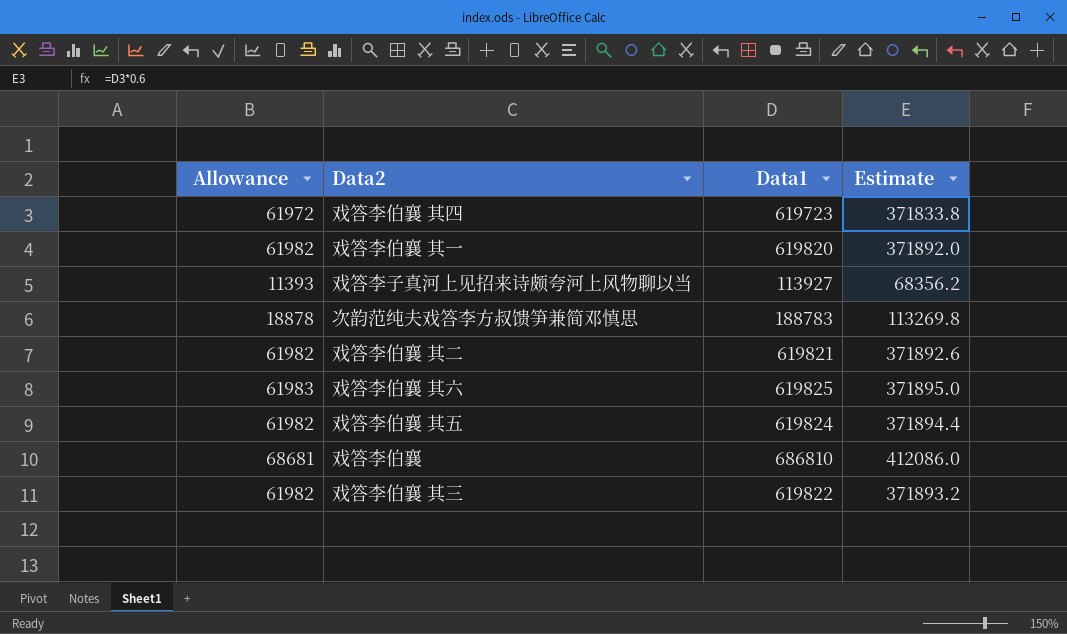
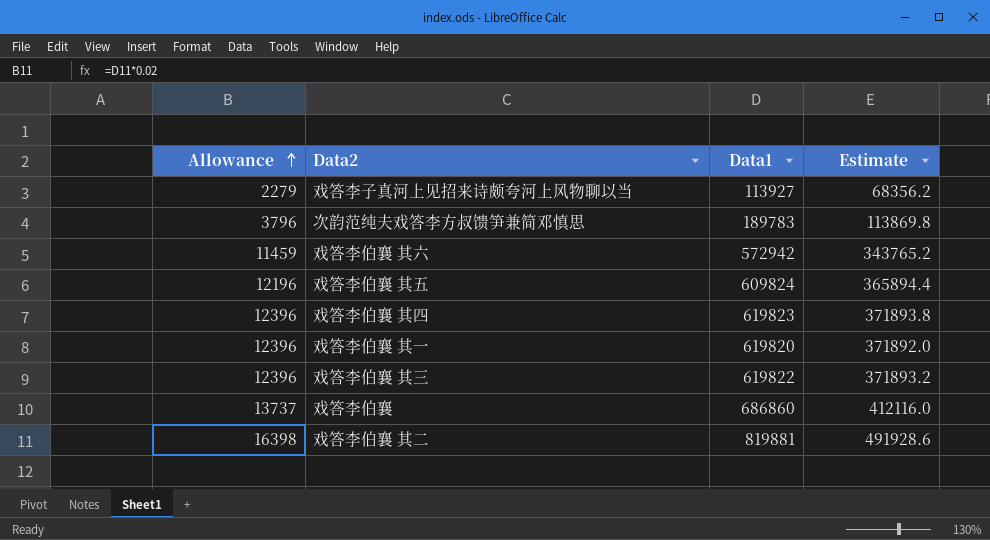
row order: none -> Allowance ascending
column Allowance | formula: [Data1] * 0.1 -> [Data1] * 0.02
次韵范纯夫戏答李方叔馈笋兼简邓慎思 | Data1: 188783 -> 189783
次韵范纯夫戏答李方叔馈笋兼简邓慎思 | Estimate: 113269.8 -> 113869.8
戏答李伯襄 其六 | Data1: 619825 -> 572942
戏答李伯襄 其六 | Estimate: 371895.0 -> 343765.2
戏答李伯襄 其五 | Data1: 619824 -> 609824
戏答李伯襄 其五 | Estimate: 371894.4 -> 365894.4
戏答李伯襄 其四 | Data1: 619723 -> 619823
戏答李伯襄 其四 | Estimate: 371833.8 -> 371893.8
戏答李伯襄 | Data1: 686810 -> 686860
戏答李伯襄 | Estimate: 412086.0 -> 412116.0
戏答李伯襄 其二 | Data1: 619821 -> 819881
戏答李伯襄 其二 | Estimate: 371892.6 -> 491928.6

